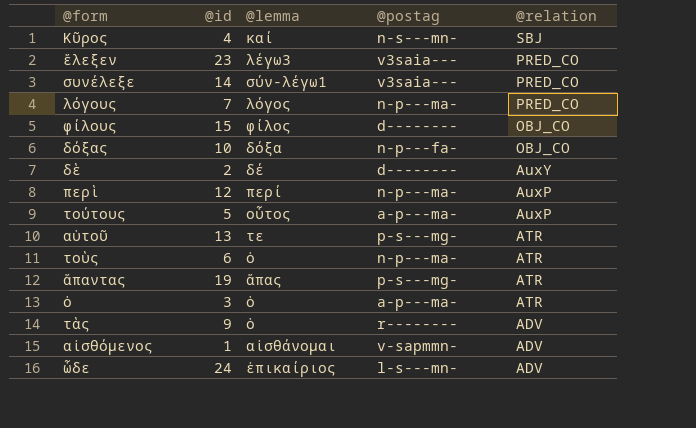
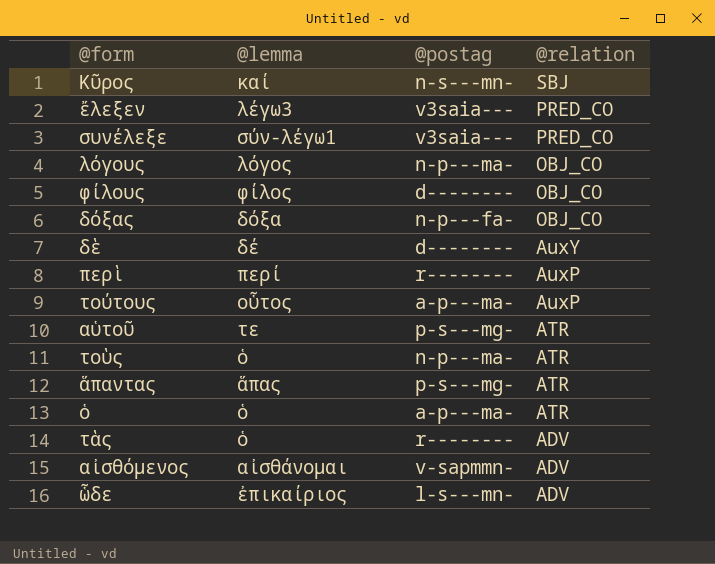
column @id | position: 2 -> none
λόγους | @relation: PRED_CO -> OBJ_CO
περὶ | @postag: n-p---ma- -> r--------

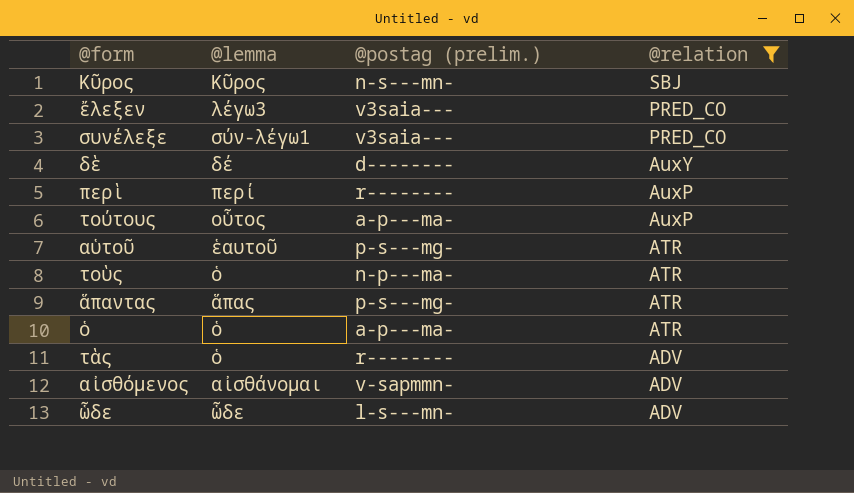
filter: none -> @relation != OBJ_CO
column name: @postag -> @postag (prelim.)
Κῦρος | @lemma: καί -> Κῦρος
αὑτοῦ | @lemma: τε -> ἑαυτοῦ
ὧδε | @lemma: ἐπικαίριος -> ὧδε

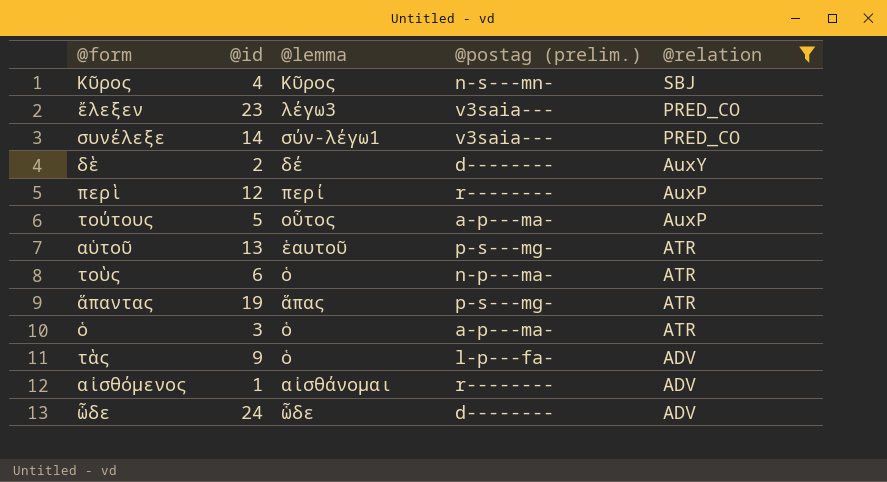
column @id | position: none -> 2
τὰς | @postag (prelim.): r-------- -> l-p---fa-
αἰσθόμενος | @postag (prelim.): v-sapmmn- -> r--------
ὧδε | @postag (prelim.): l-s---mn- -> d--------

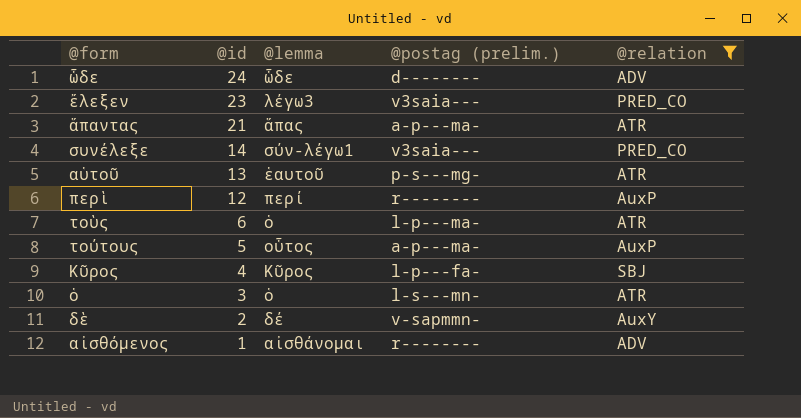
row order: @relation descending -> @id descending
row τὰς: 9 | ὁ | l-p---fa- | ADV -> none
ἅπαντας | @id: 19 -> 21
ἅπαντας | @postag (prelim.): p-s---mg- -> a-p---ma-
τοὺς | @postag (prelim.): n-p---ma- -> l-p---ma-
Κῦρος | @postag (prelim.): n-s---mn- -> l-p---fa-
ὁ | @postag (prelim.): a-p---ma- -> l-s---mn-
δὲ | @postag (prelim.): d-------- -> v-sapmmn-

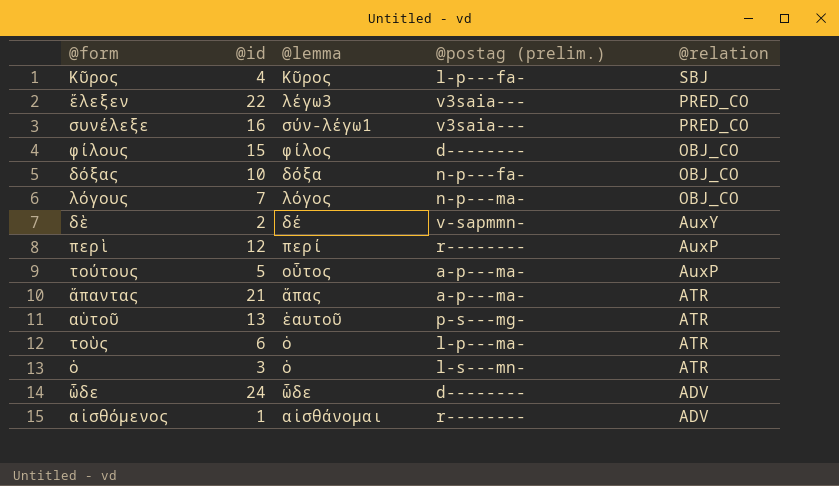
filter: @relation != OBJ_CO -> none
row order: @id descending -> @relation descending
ἔλεξεν | @id: 23 -> 22
συνέλεξε | @id: 14 -> 16

